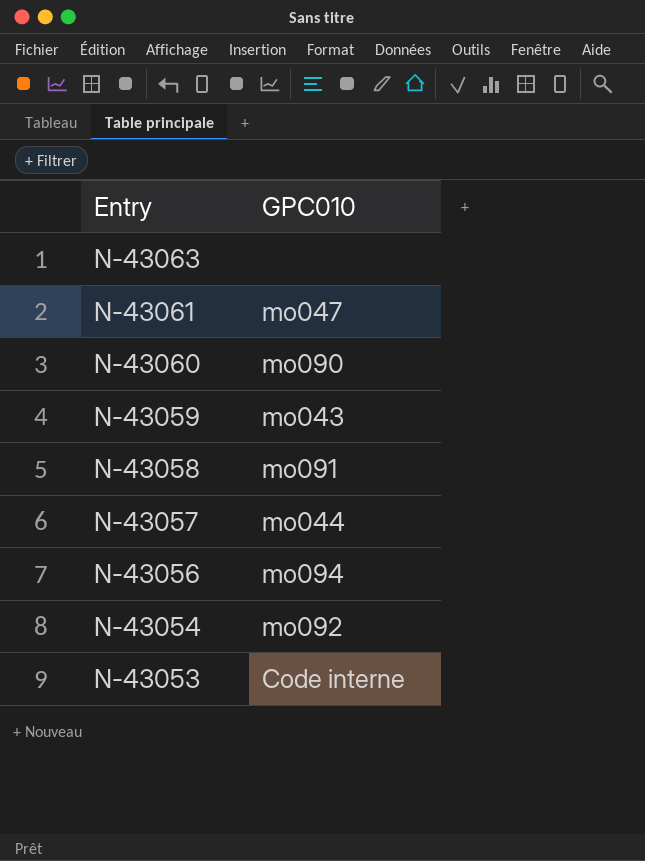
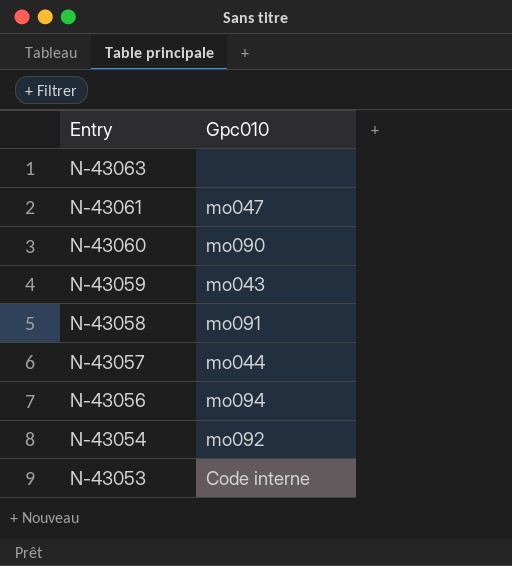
column name: GPC010 -> Gpc010

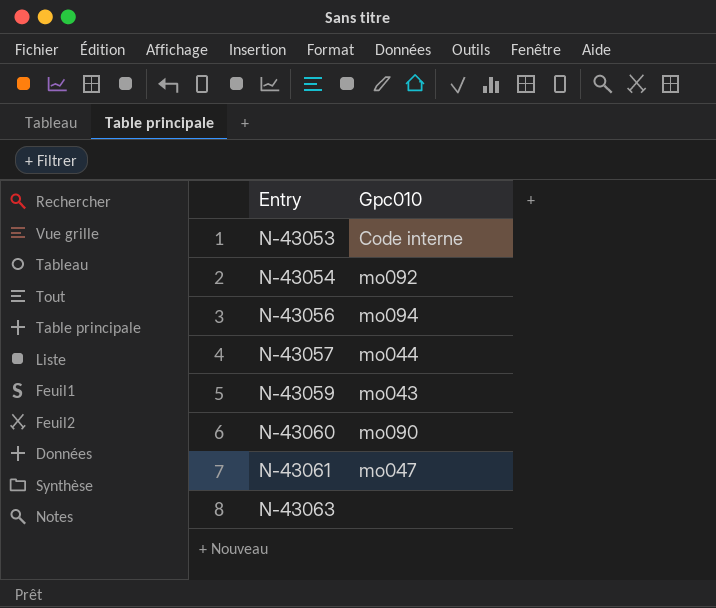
row order: Entry descending -> Entry ascending
row N-43058: mo091 -> none

